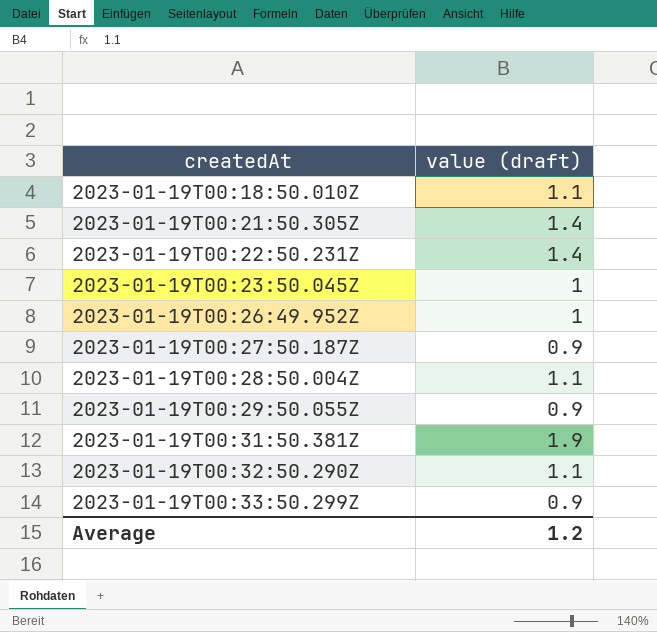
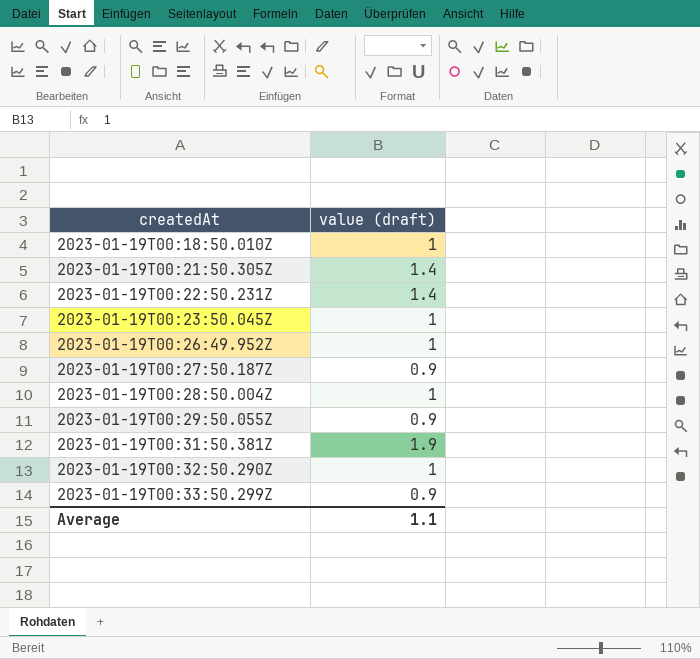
2023-01-19T00:18:50.010Z | value (draft): 1.1 -> 1
2023-01-19T00:28:50.004Z | value (draft): 1.1 -> 1
2023-01-19T00:32:50.290Z | value (draft): 1.1 -> 1
Average | value (draft): 1.2 -> 1.1

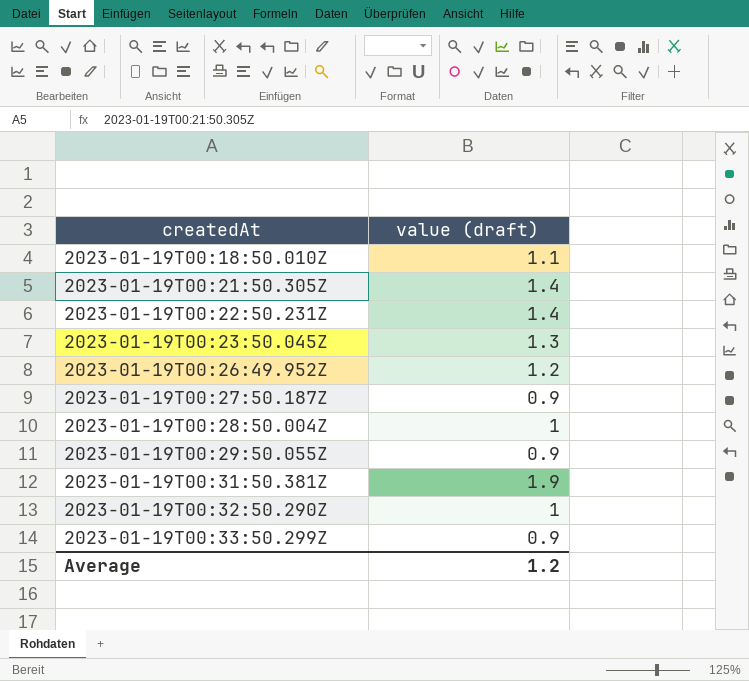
2023-01-19T00:18:50.010Z | value (draft): 1 -> 1.1
2023-01-19T00:23:50.045Z | value (draft): 1 -> 1.3
2023-01-19T00:26:49.952Z | value (draft): 1 -> 1.2
Average | value (draft): 1.1 -> 1.2

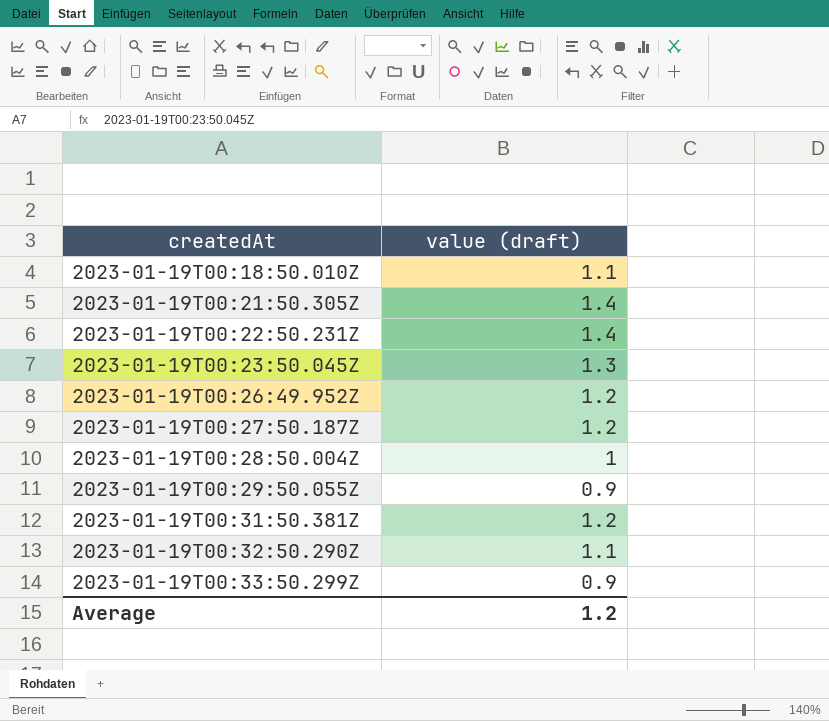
2023-01-19T00:27:50.187Z | value (draft): 0.9 -> 1.2
2023-01-19T00:31:50.381Z | value (draft): 1.9 -> 1.2
2023-01-19T00:32:50.290Z | value (draft): 1 -> 1.1

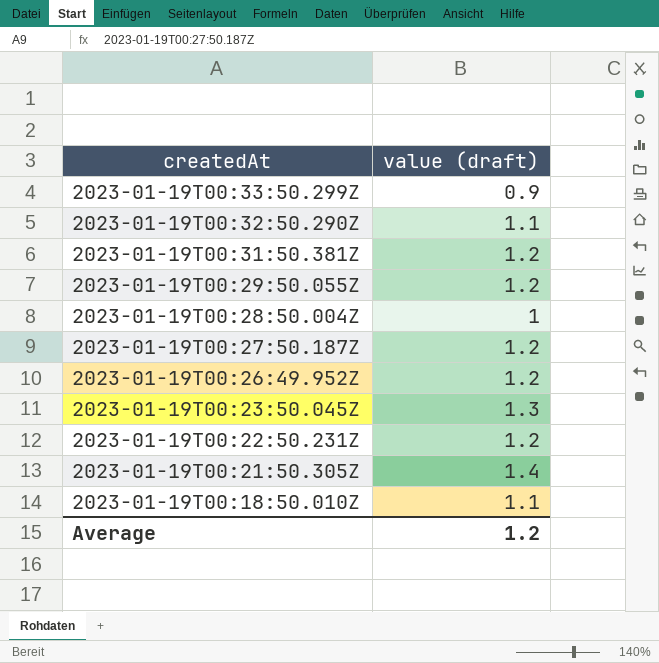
row order: createdAt ascending -> createdAt descending
2023-01-19T00:29:50.055Z | value (draft): 0.9 -> 1.2
2023-01-19T00:22:50.231Z | value (draft): 1.4 -> 1.2

